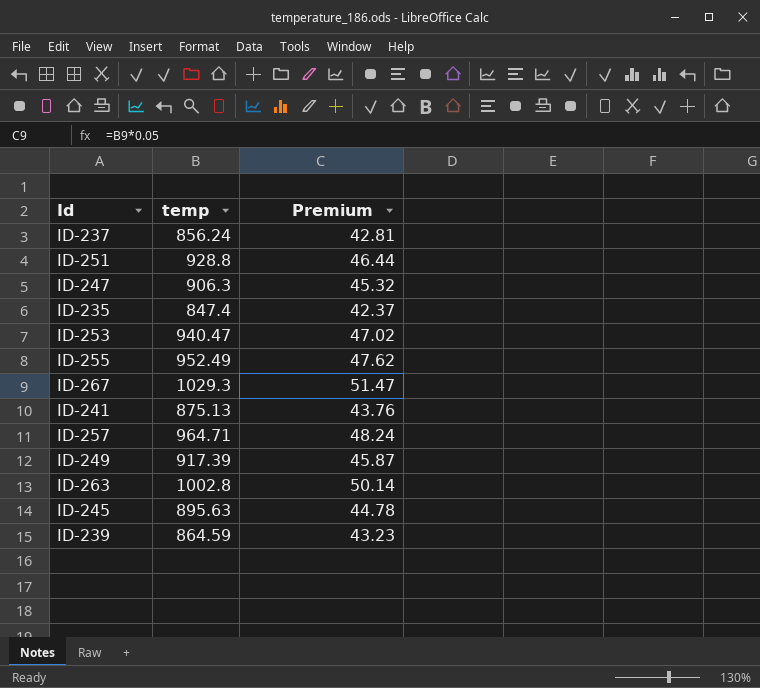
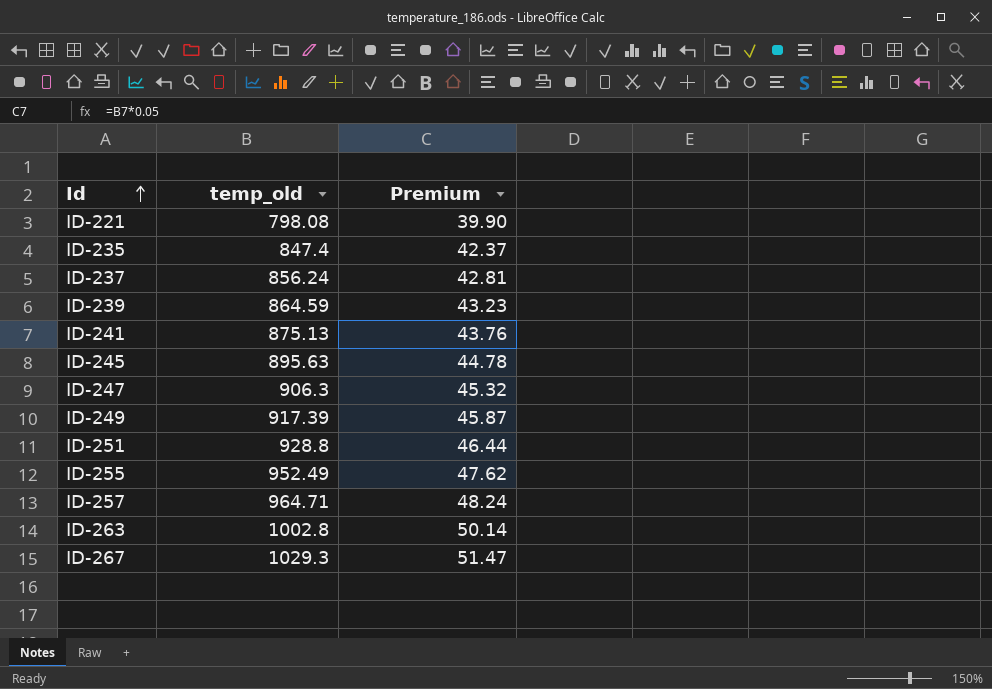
row order: none -> Id ascending
column name: temp -> temp_old
row ID-253: 940.47 | 47.02 -> none
row ID-221: none -> 798.08 | 39.90

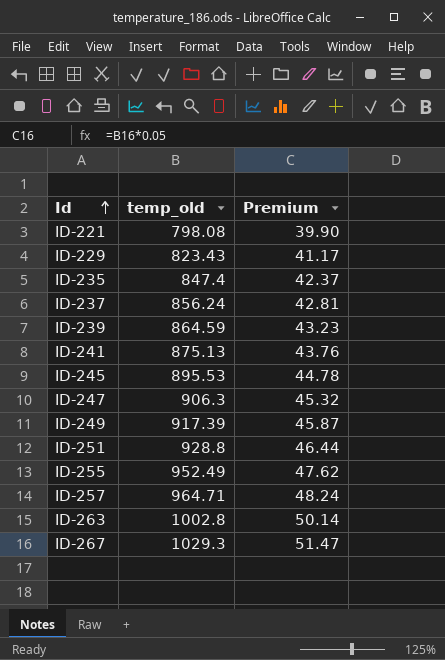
row ID-229: none -> 823.43 | 41.17
ID-245 | temp_old: 895.63 -> 895.53

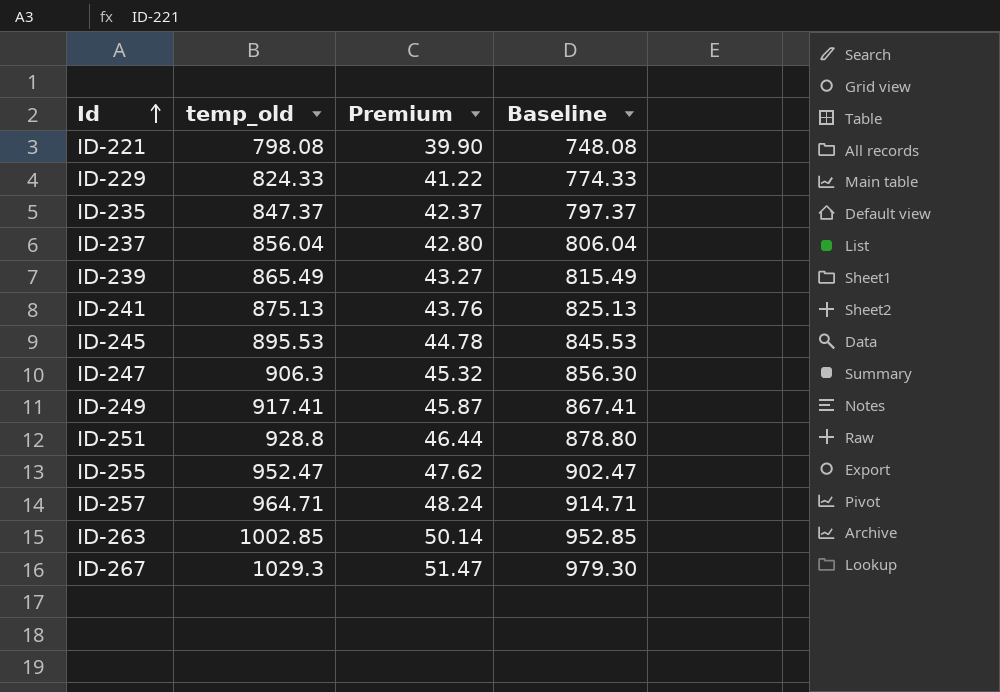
column Baseline | formula: none -> [temp_old] - 50
ID-229 | temp_old: 823.43 -> 824.33
ID-229 | Premium: 41.17 -> 41.22
ID-235 | temp_old: 847.4 -> 847.37
ID-237 | temp_old: 856.24 -> 856.04
ID-237 | Premium: 42.81 -> 42.80
ID-239 | temp_old: 864.59 -> 865.49
ID-239 | Premium: 43.23 -> 43.27
ID-249 | temp_old: 917.39 -> 917.41
ID-255 | temp_old: 952.49 -> 952.47
ID-263 | temp_old: 1002.8 -> 1002.85

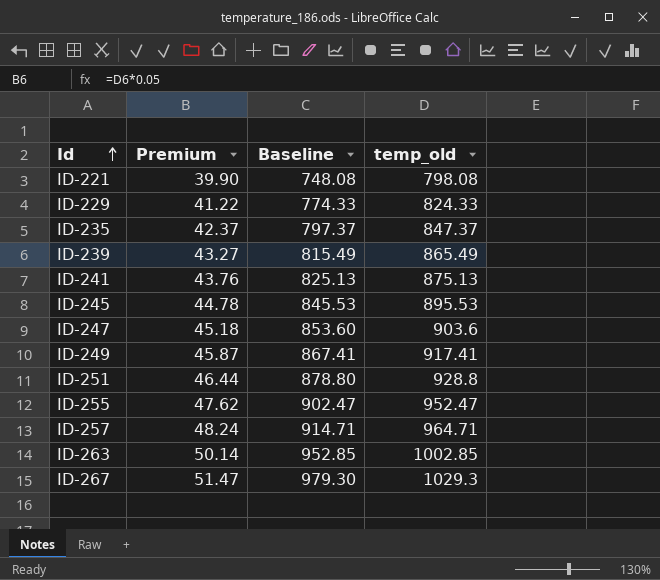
column temp_old | position: 2 -> 4
row ID-237: 856.04 | 42.80 | 806.04 -> none
ID-247 | Premium: 45.32 -> 45.18
ID-247 | Baseline: 856.30 -> 853.60
ID-247 | temp_old: 906.3 -> 903.6

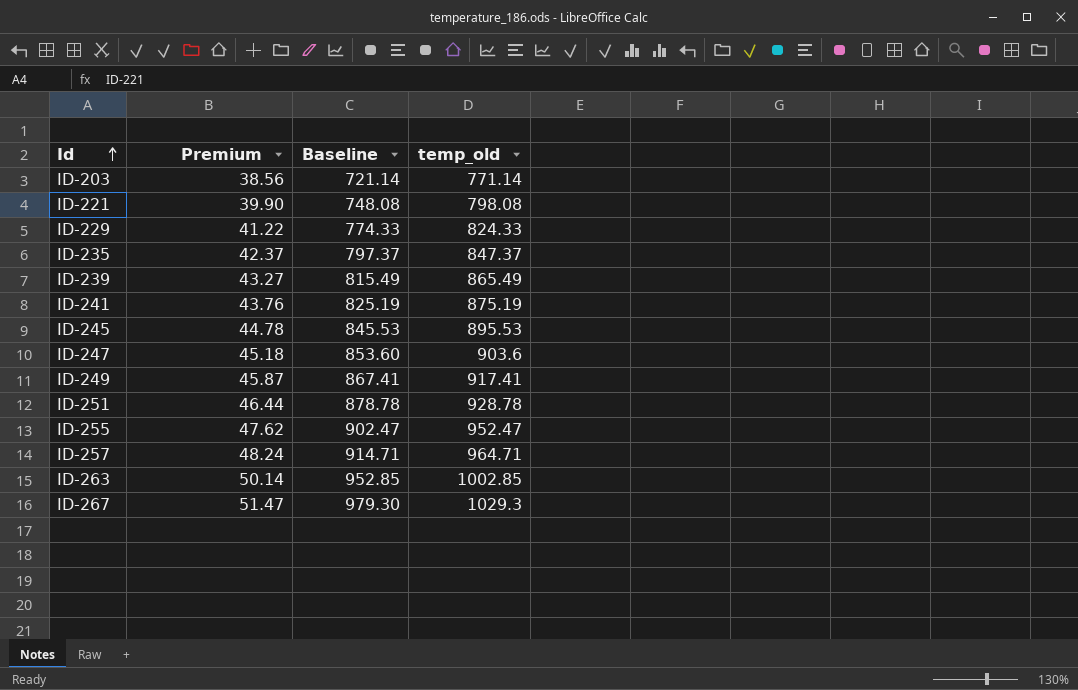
row ID-203: none -> 38.56 | 721.14 | 771.14
ID-241 | Baseline: 825.13 -> 825.19
ID-241 | temp_old: 875.13 -> 875.19
ID-251 | Baseline: 878.80 -> 878.78
ID-251 | temp_old: 928.8 -> 928.78

